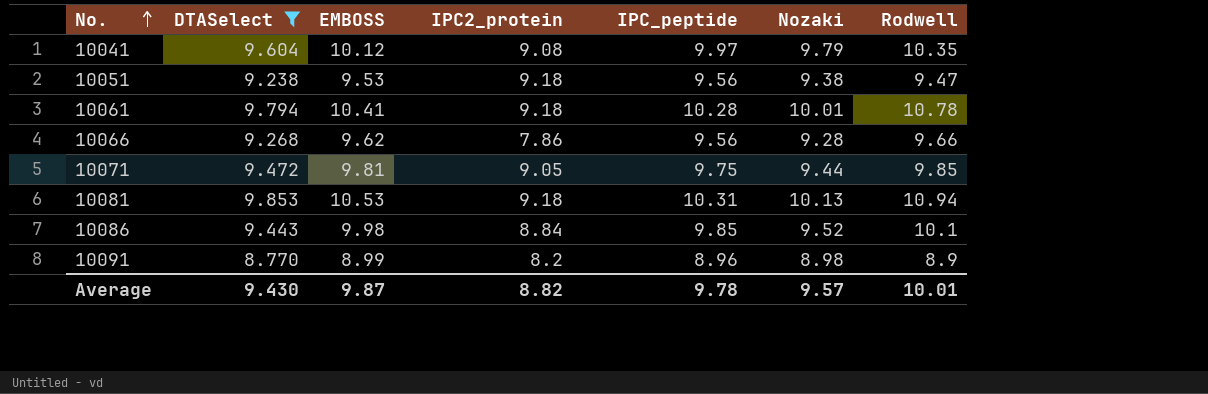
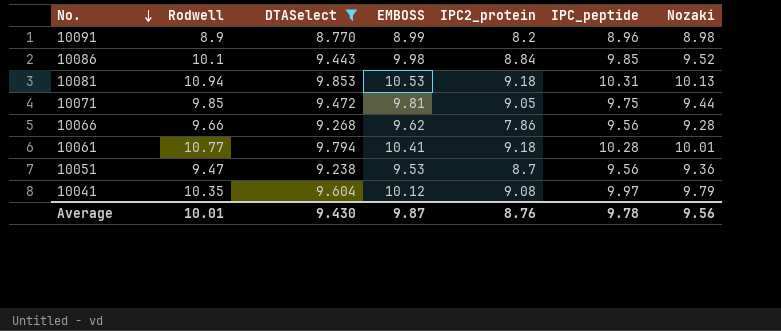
row order: No. ascending -> No. descending
column Rodwell | position: 7 -> 2
10061 | Rodwell: 10.78 -> 10.77
10051 | IPC2_protein: 9.18 -> 8.7
10051 | Nozaki: 9.38 -> 9.36
Average | IPC2_protein: 8.82 -> 8.76
Average | Nozaki: 9.57 -> 9.56

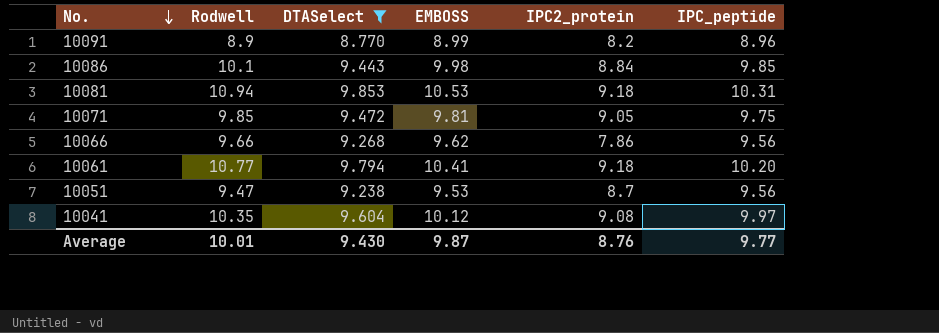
column Nozaki | position: 7 -> none
10061 | IPC_peptide: 10.28 -> 10.20
Average | IPC_peptide: 9.78 -> 9.77

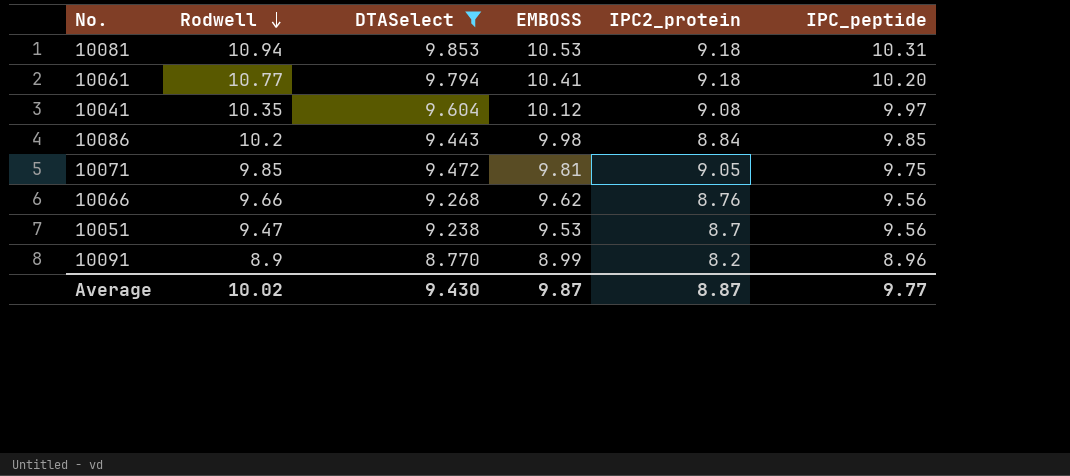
row order: No. descending -> Rodwell descending
10086 | Rodwell: 10.1 -> 10.2
10066 | IPC2_protein: 7.86 -> 8.76
Average | Rodwell: 10.01 -> 10.02
Average | IPC2_protein: 8.76 -> 8.87

